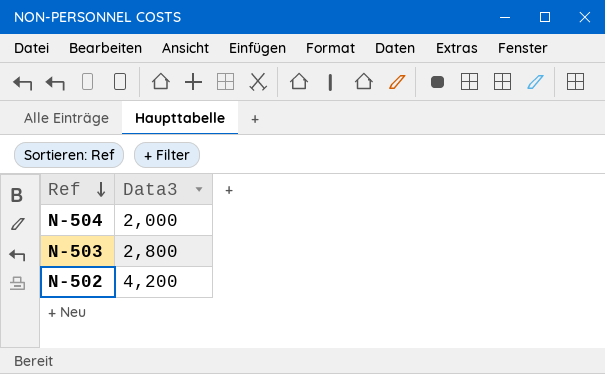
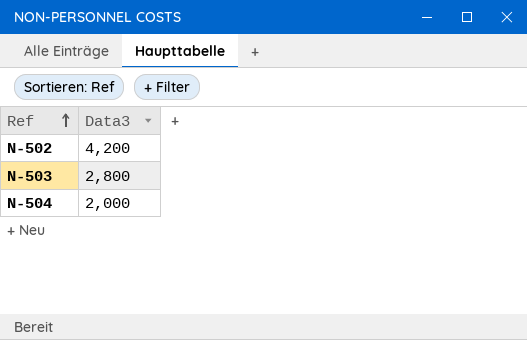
row order: Ref descending -> Ref ascending

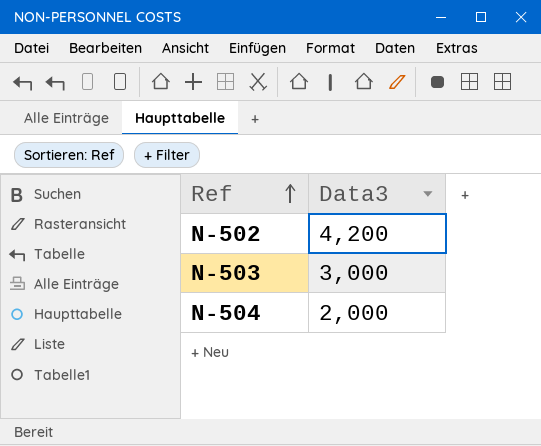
N-503 | Data3: 2,800 -> 3,000

